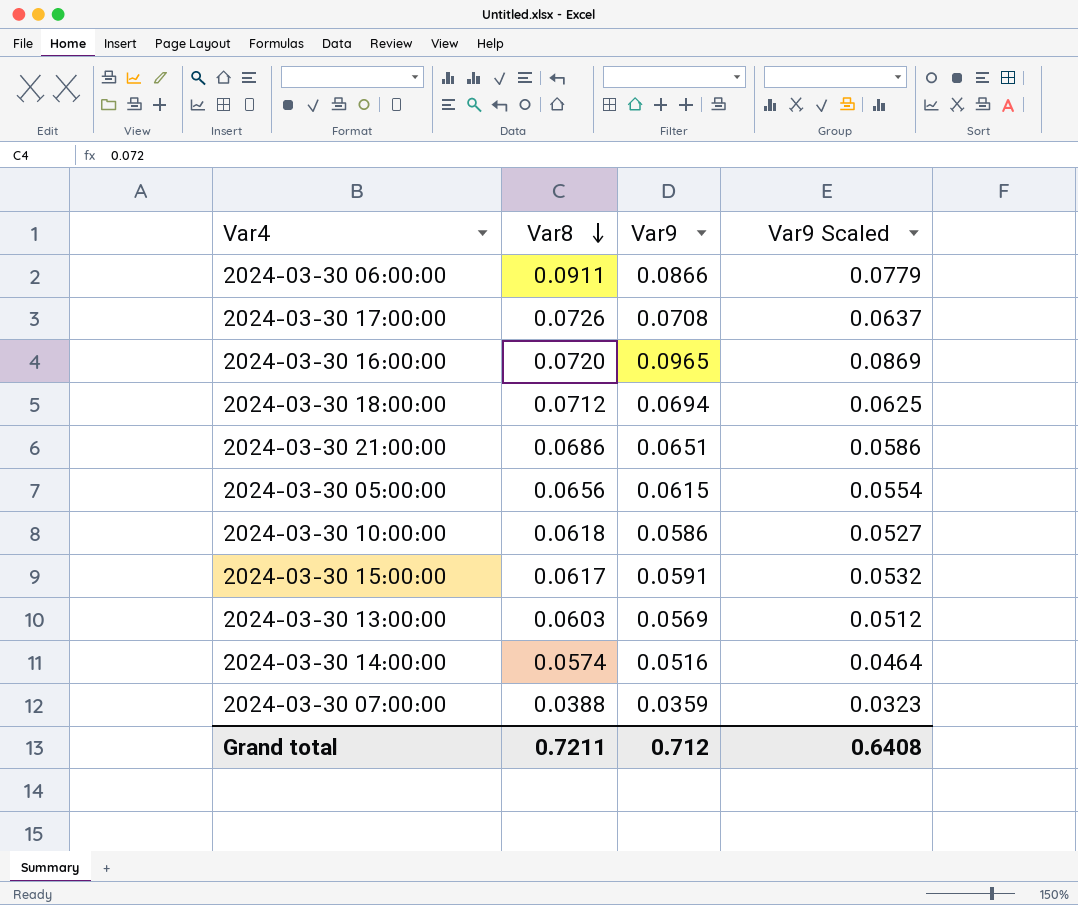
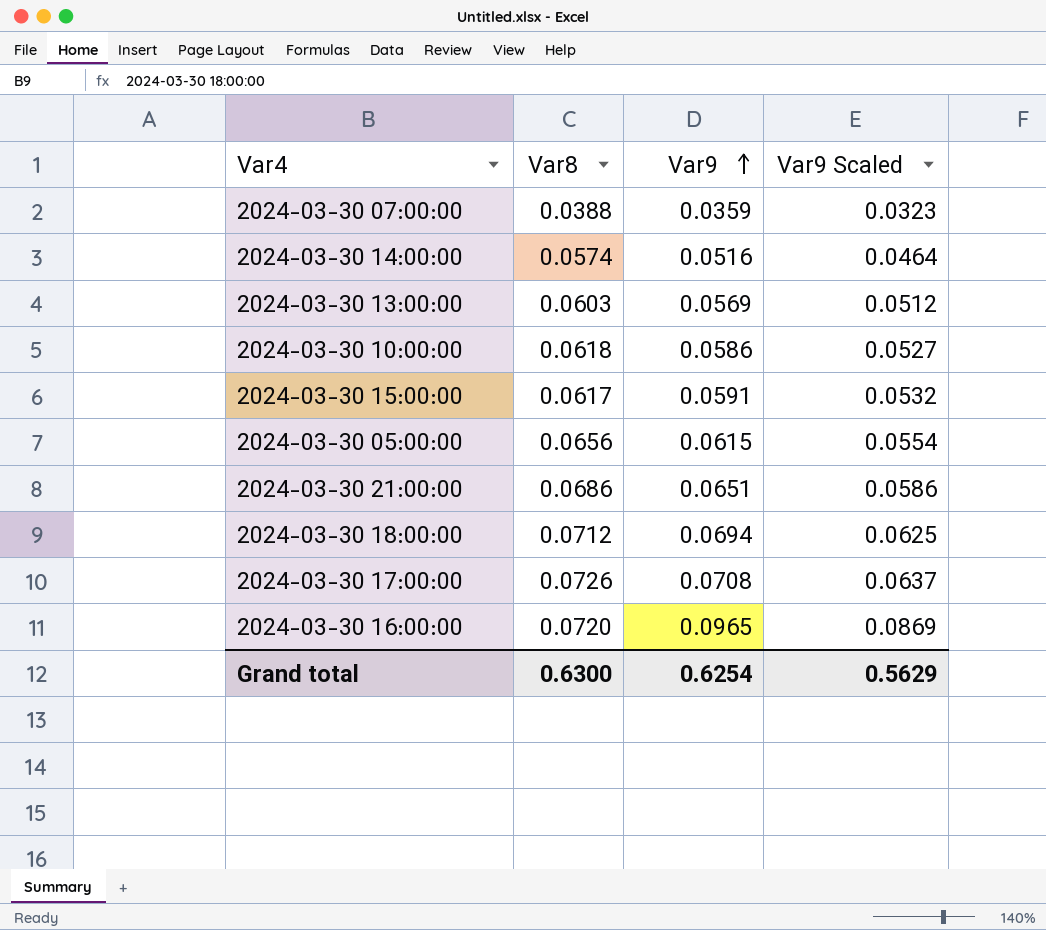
row order: Var8 descending -> Var9 ascending
row 2024-03-30 06:00:00: 0.0911 | 0.0866 | 0.0779 -> none
Grand total | Var8: 0.7211 -> 0.6300
Grand total | Var9: 0.712 -> 0.6254
Grand total | Var9 Scaled: 0.6408 -> 0.5629

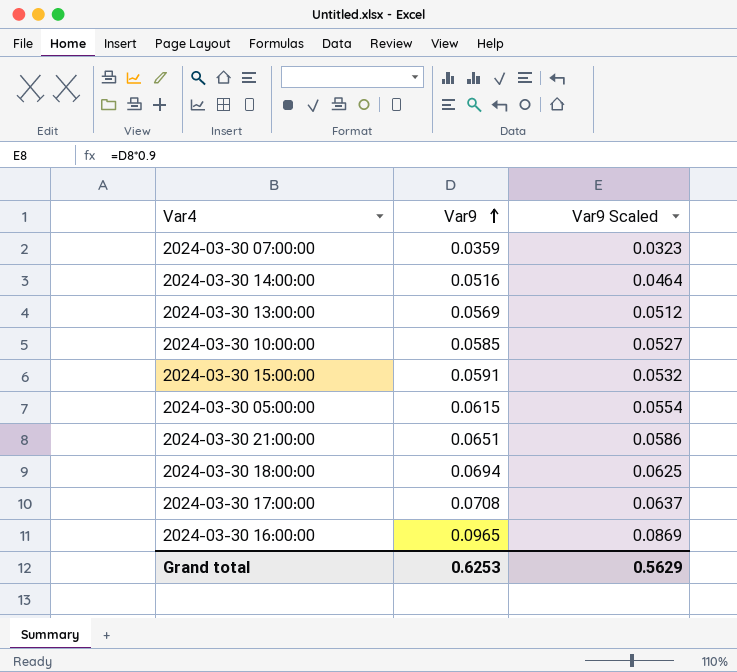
column Var8 | position: 2 -> none
2024-03-30 10:00:00 | Var9: 0.0586 -> 0.0585
Grand total | Var9: 0.6254 -> 0.6253

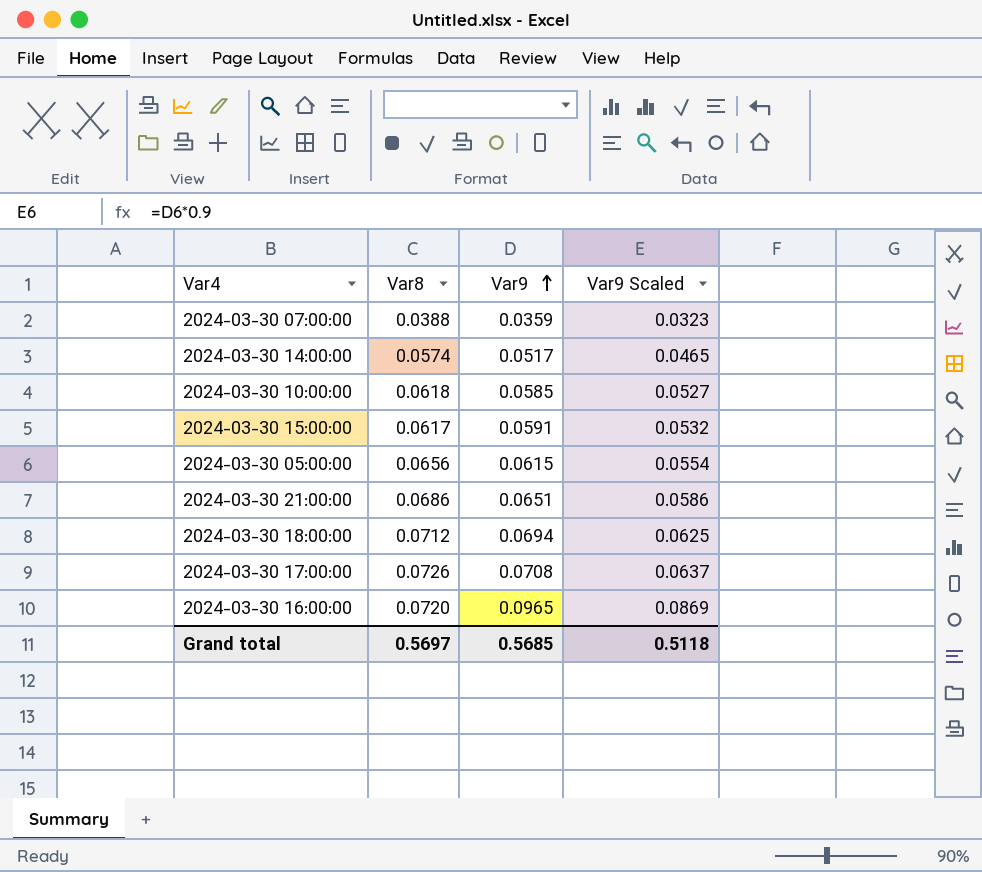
column Var8 | position: none -> 2
row 2024-03-30 13:00:00: 0.0569 | 0.0512 -> none
2024-03-30 14:00:00 | Var9: 0.0516 -> 0.0517
2024-03-30 14:00:00 | Var9 Scaled: 0.0464 -> 0.0465
Grand total | Var9: 0.6253 -> 0.5685
Grand total | Var9 Scaled: 0.5629 -> 0.5118

